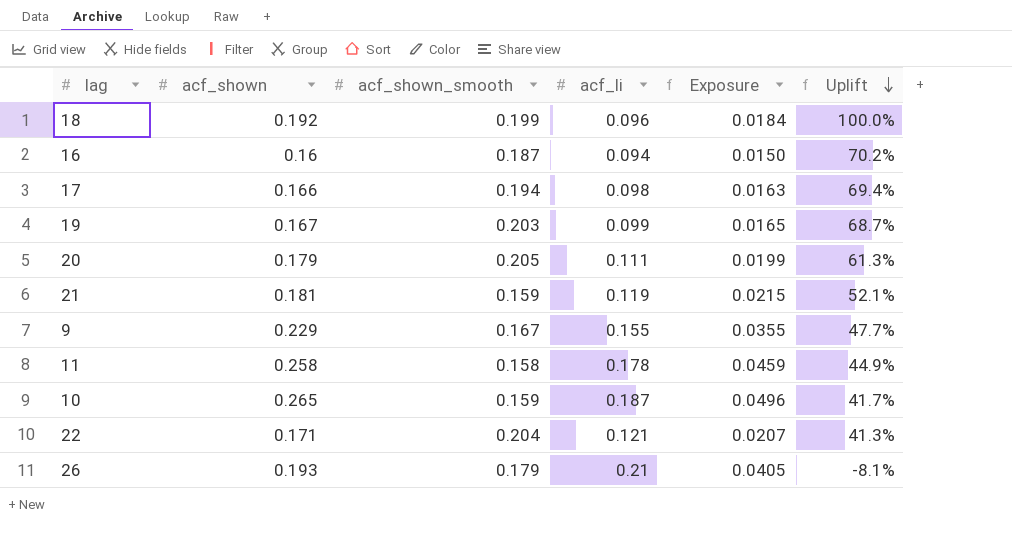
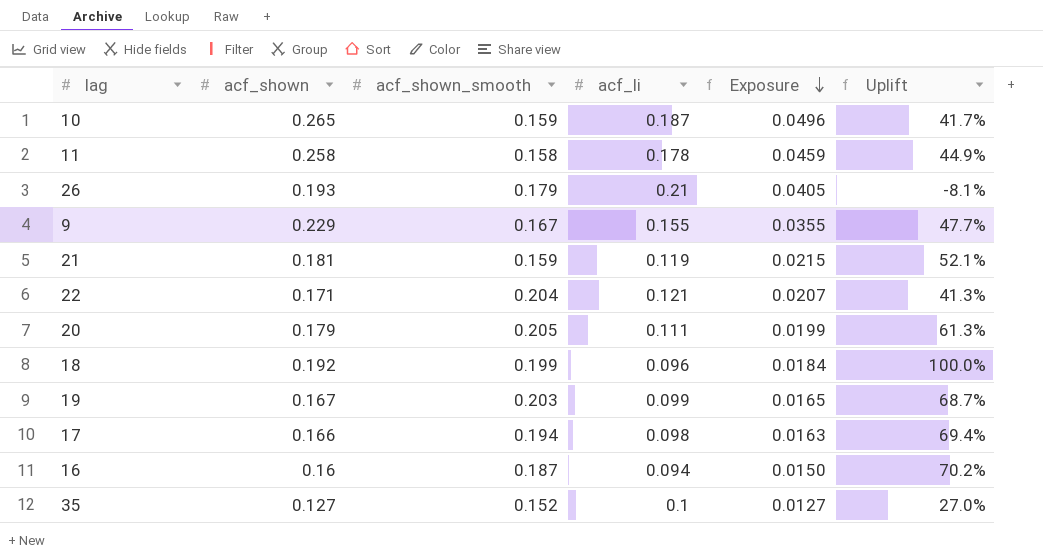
row order: Uplift descending -> Exposure descending
row 35: none -> 0.127 | 0.152 | 0.1 | 0.0127 | 27.0%

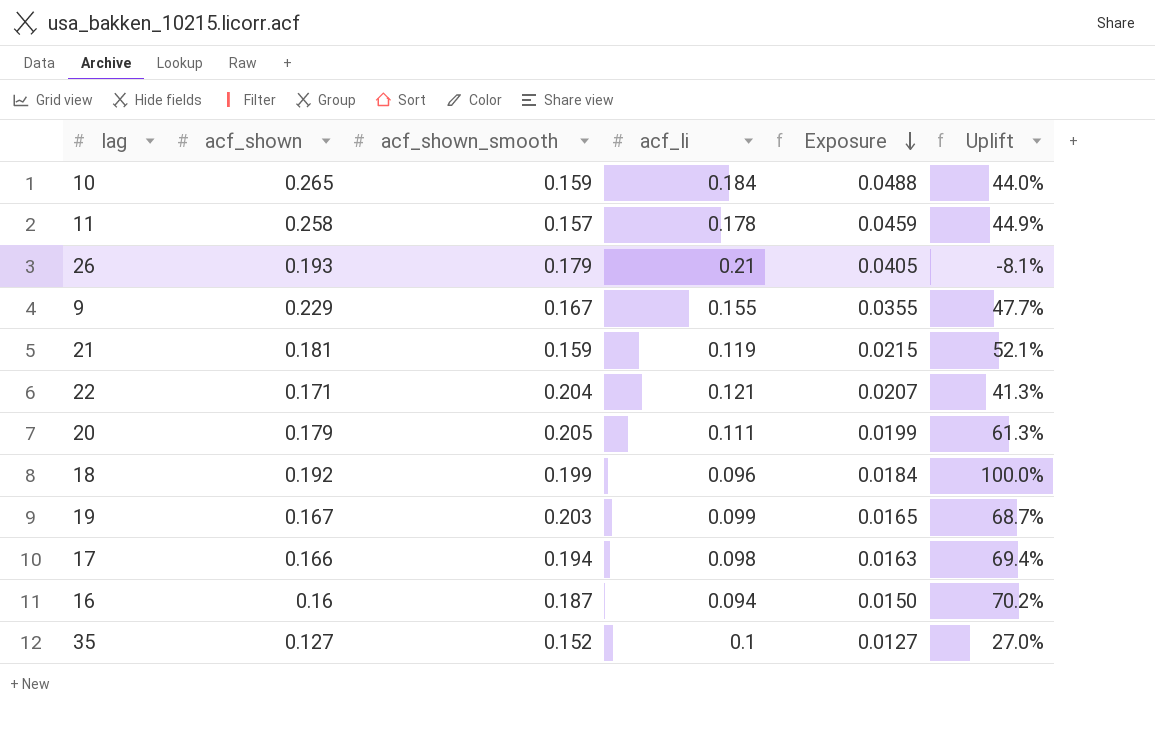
10 | acf_li: 0.187 -> 0.184
10 | Exposure: 0.0496 -> 0.0488
10 | Uplift: 41.7% -> 44.0%
11 | acf_shown_smooth: 0.158 -> 0.157

